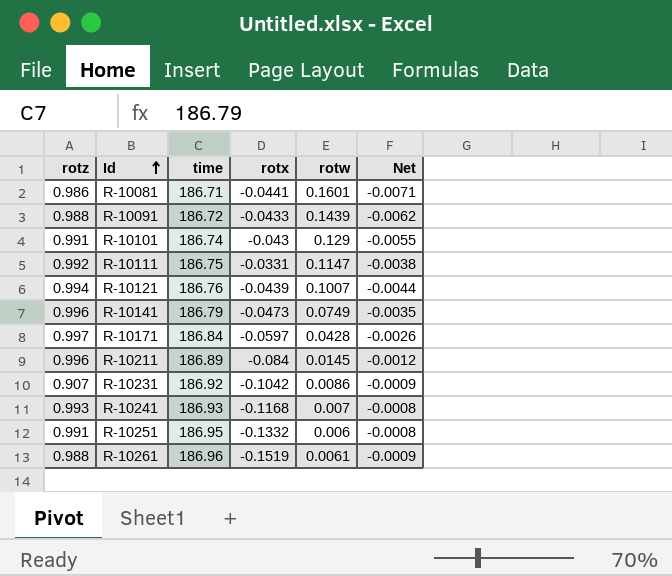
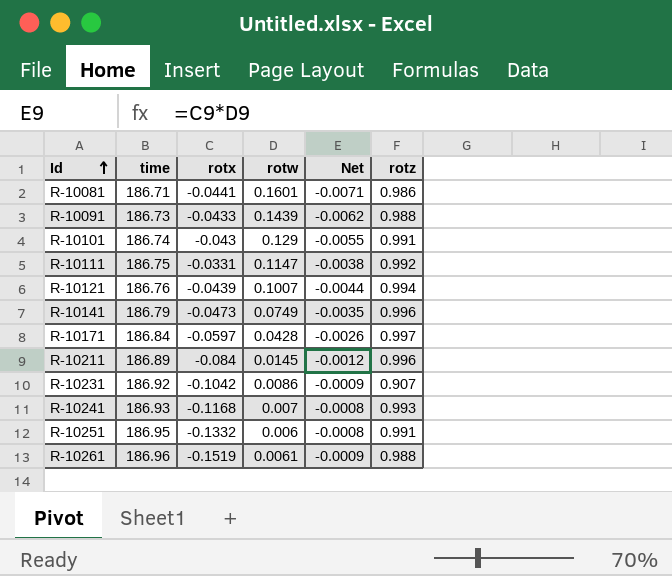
column rotz | position: 1 -> 6
R-10091 | time: 186.72 -> 186.73

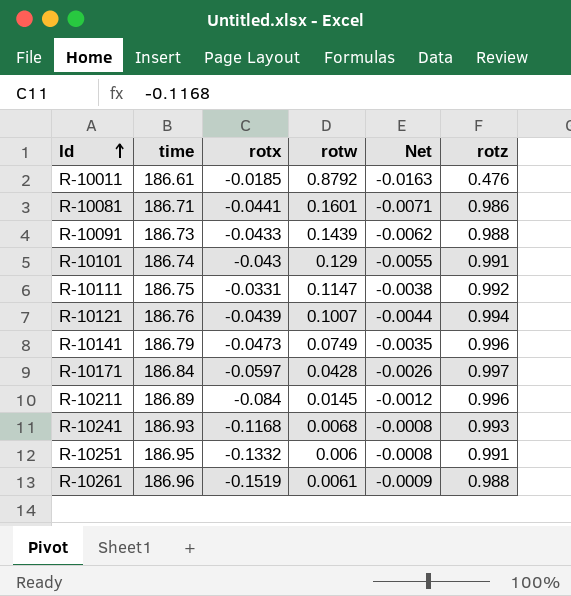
row R-10231: 186.92 | -0.1042 | 0.0086 | -0.0009 | 0.907 -> none
row R-10011: none -> 186.61 | -0.0185 | 0.8792 | -0.0163 | 0.476
R-10241 | rotw: 0.007 -> 0.0068

